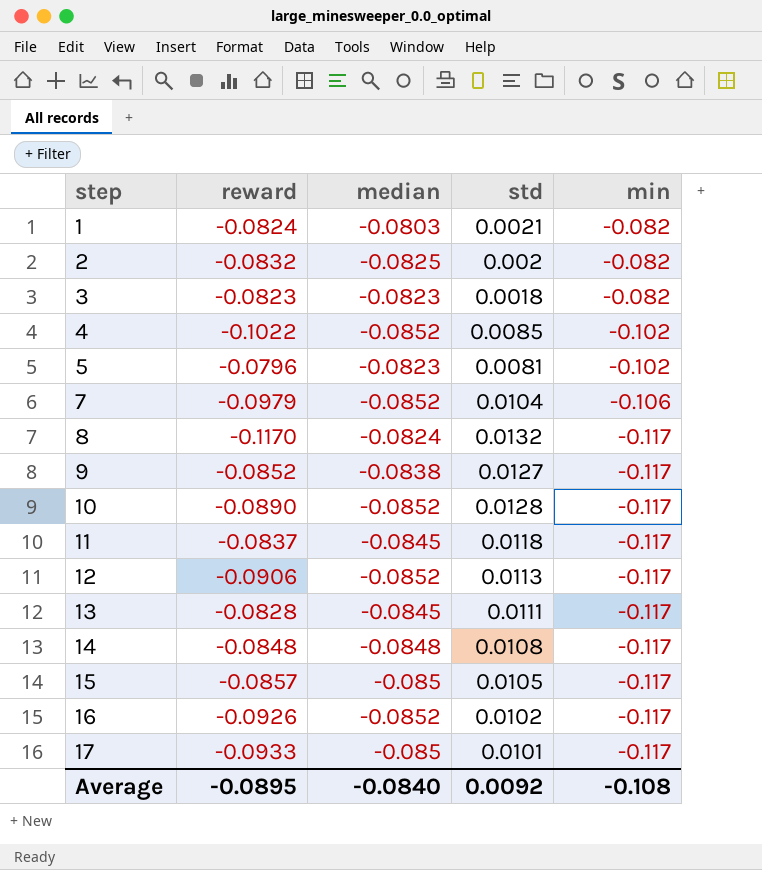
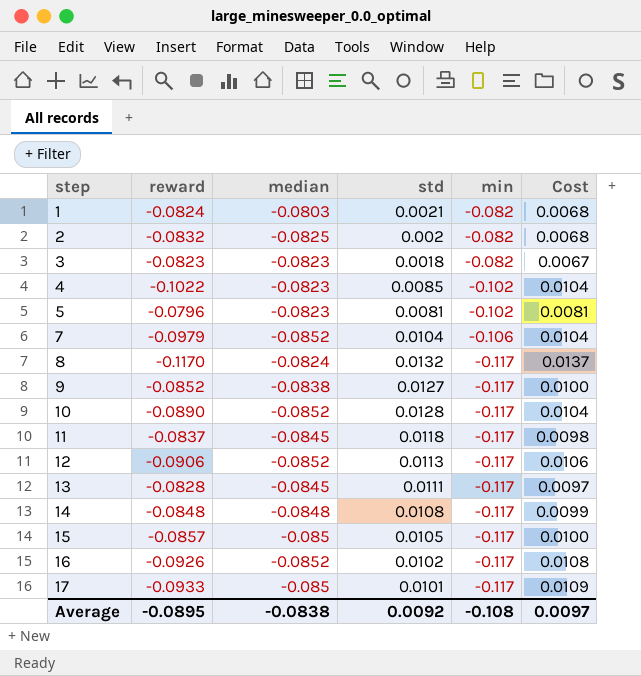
column Cost | formula: none -> [reward] * [min]
4 | median: -0.0852 -> -0.0823
Average | median: -0.0840 -> -0.0838

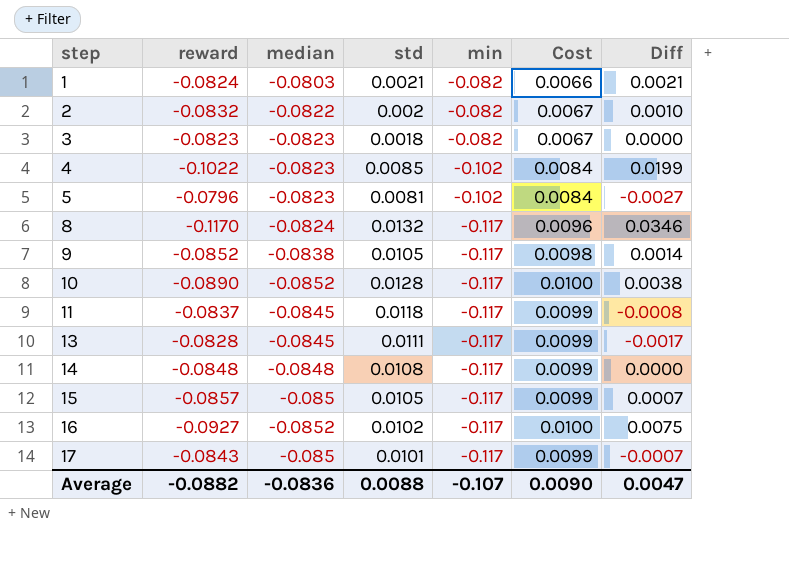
column Cost | formula: [reward] * [min] -> [median] * [min]
column Diff | formula: none -> [median] - [reward]
row 7: -0.0979 | -0.0852 | 0.0104 | -0.106 | 0.0104 -> none
row 12: -0.0906 | -0.0852 | 0.0113 | -0.117 | 0.0106 -> none
2 | median: -0.0825 -> -0.0822
9 | std: 0.0127 -> 0.0105
16 | reward: -0.0926 -> -0.0927
17 | reward: -0.0933 -> -0.0843
Average | reward: -0.0895 -> -0.0882
Average | median: -0.0838 -> -0.0836
Average | std: 0.0092 -> 0.0088
Average | min: -0.108 -> -0.107
Average | Cost: 0.0097 -> 0.0090

